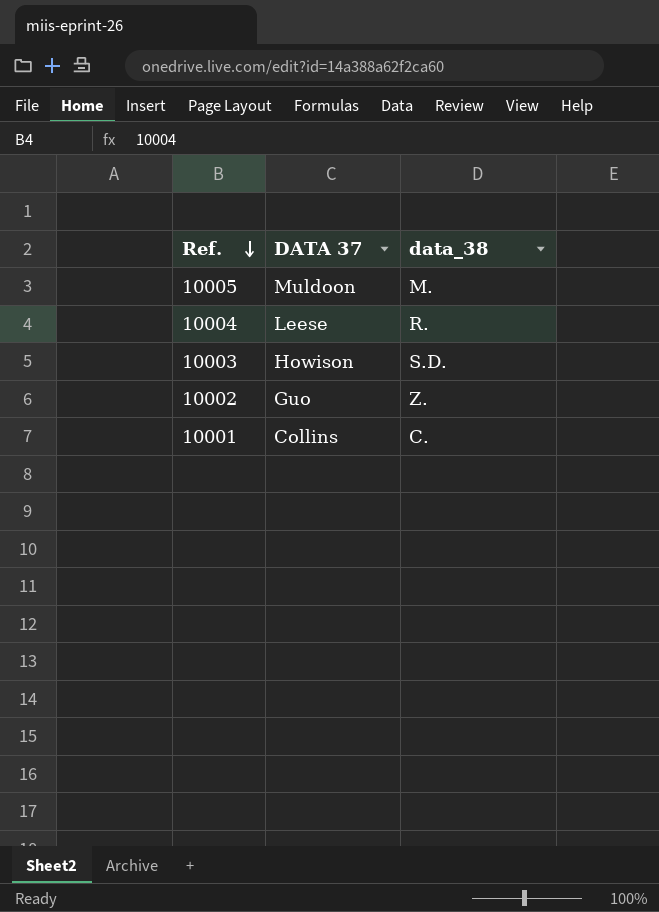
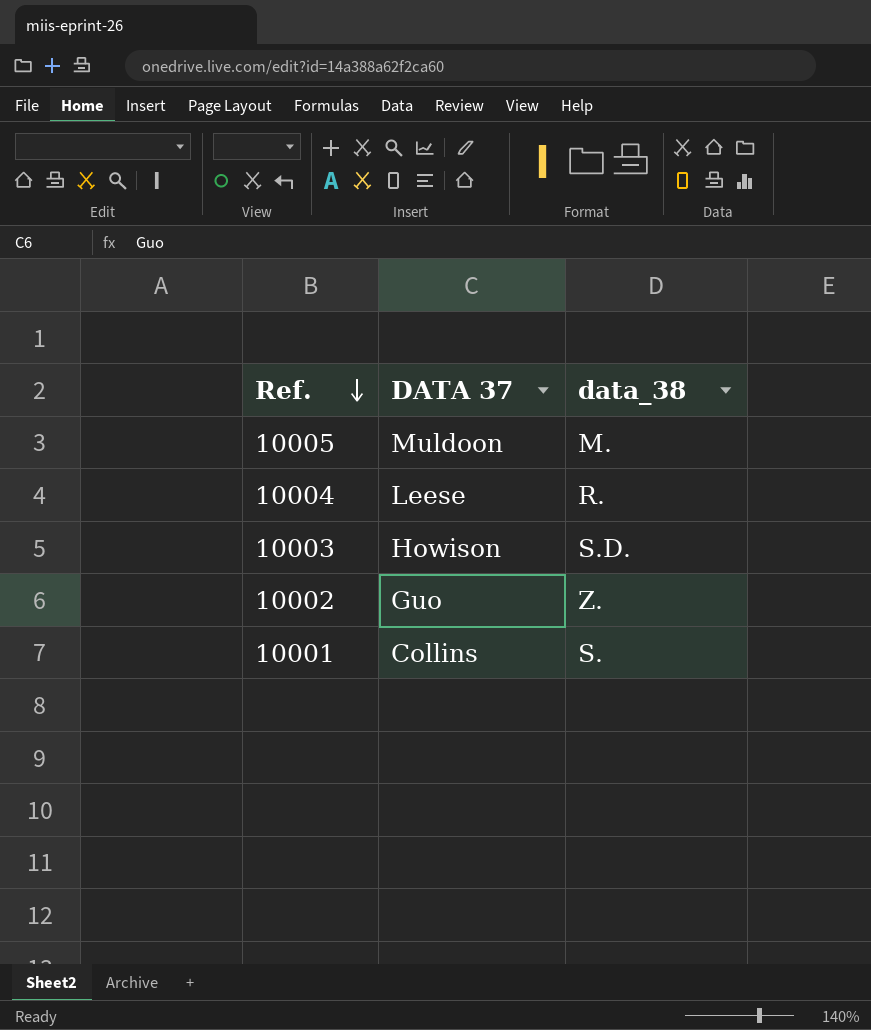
10001 | data_38: C. -> S.

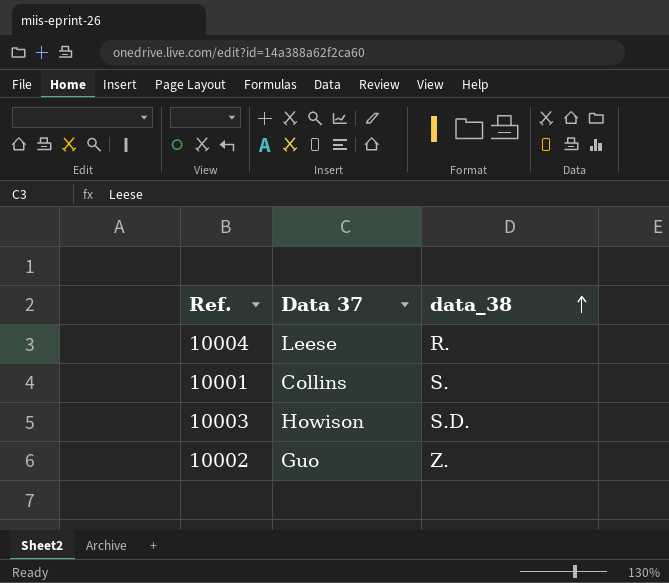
row order: Ref. descending -> data_38 ascending
column name: DATA 37 -> Data 37
row 10005: Muldoon | M. -> none

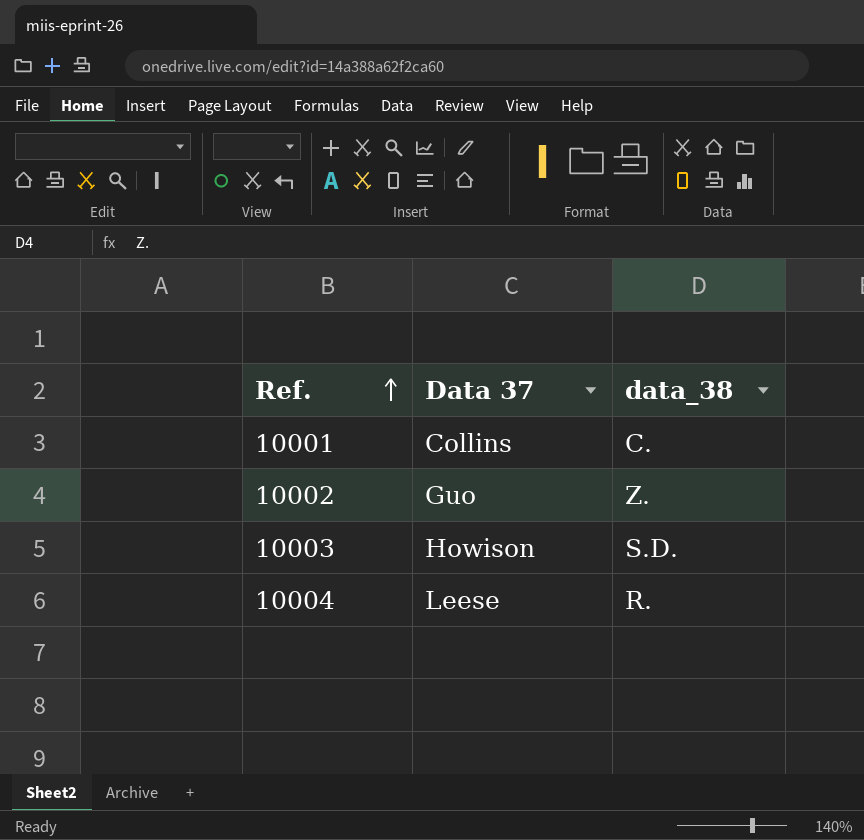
row order: data_38 ascending -> Ref. ascending
10001 | data_38: S. -> C.

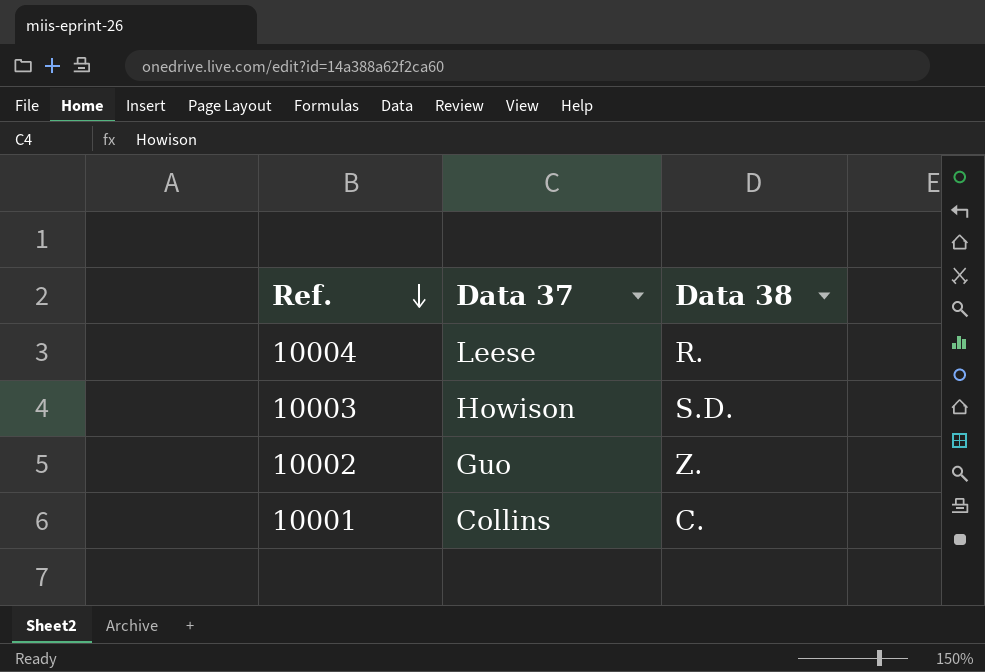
row order: Ref. ascending -> Ref. descending
column name: data_38 -> Data 38

